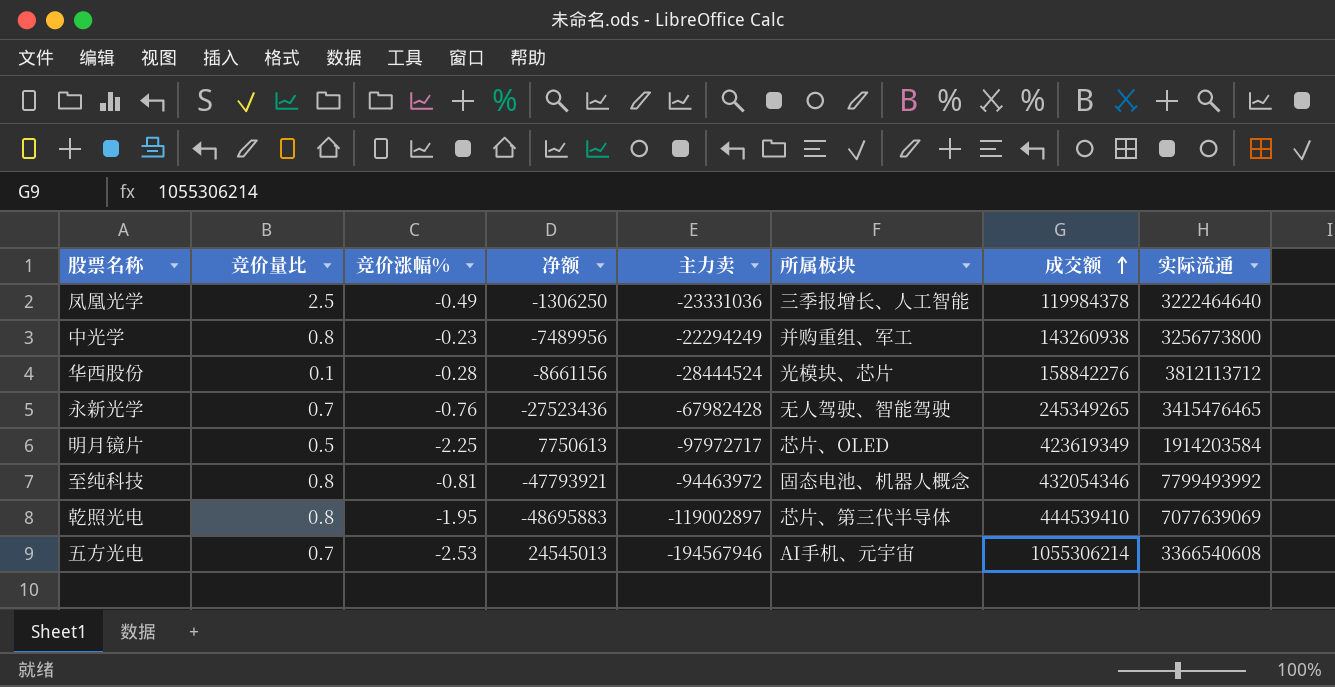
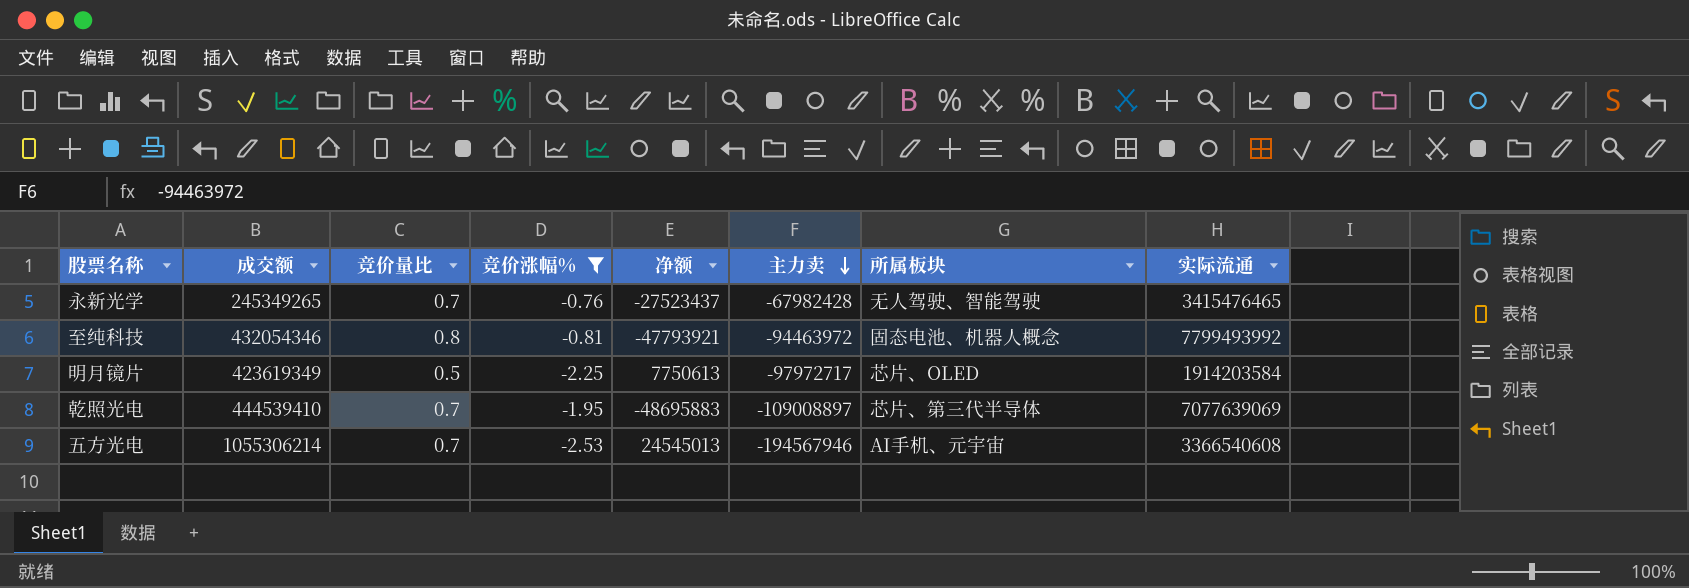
filter: none -> 竞价涨幅% <= -0.76
row order: 成交额 ascending -> 主力卖 descending
column 成交额 | position: 7 -> 2
永新光学 | 净额: -27523436 -> -27523437
乾照光电 | 竞价量比: 0.8 -> 0.7
乾照光电 | 主力卖: -119002897 -> -109008897

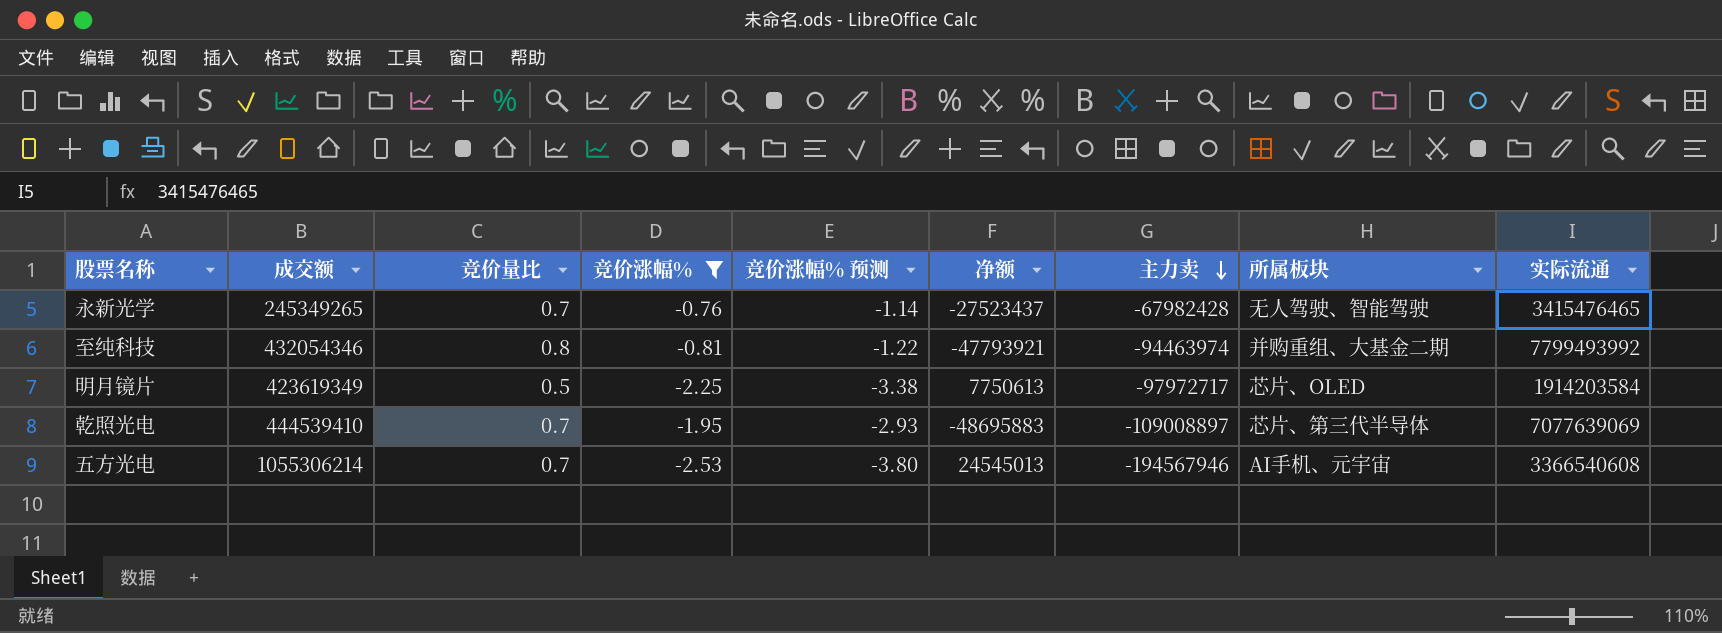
column 竞价涨幅% 预测 | formula: none -> [竞价涨幅%] * 1.5
至纯科技 | 主力卖: -94463972 -> -94463974
至纯科技 | 所属板块: 固态电池、机器人概念 -> 并购重组、大基金二期

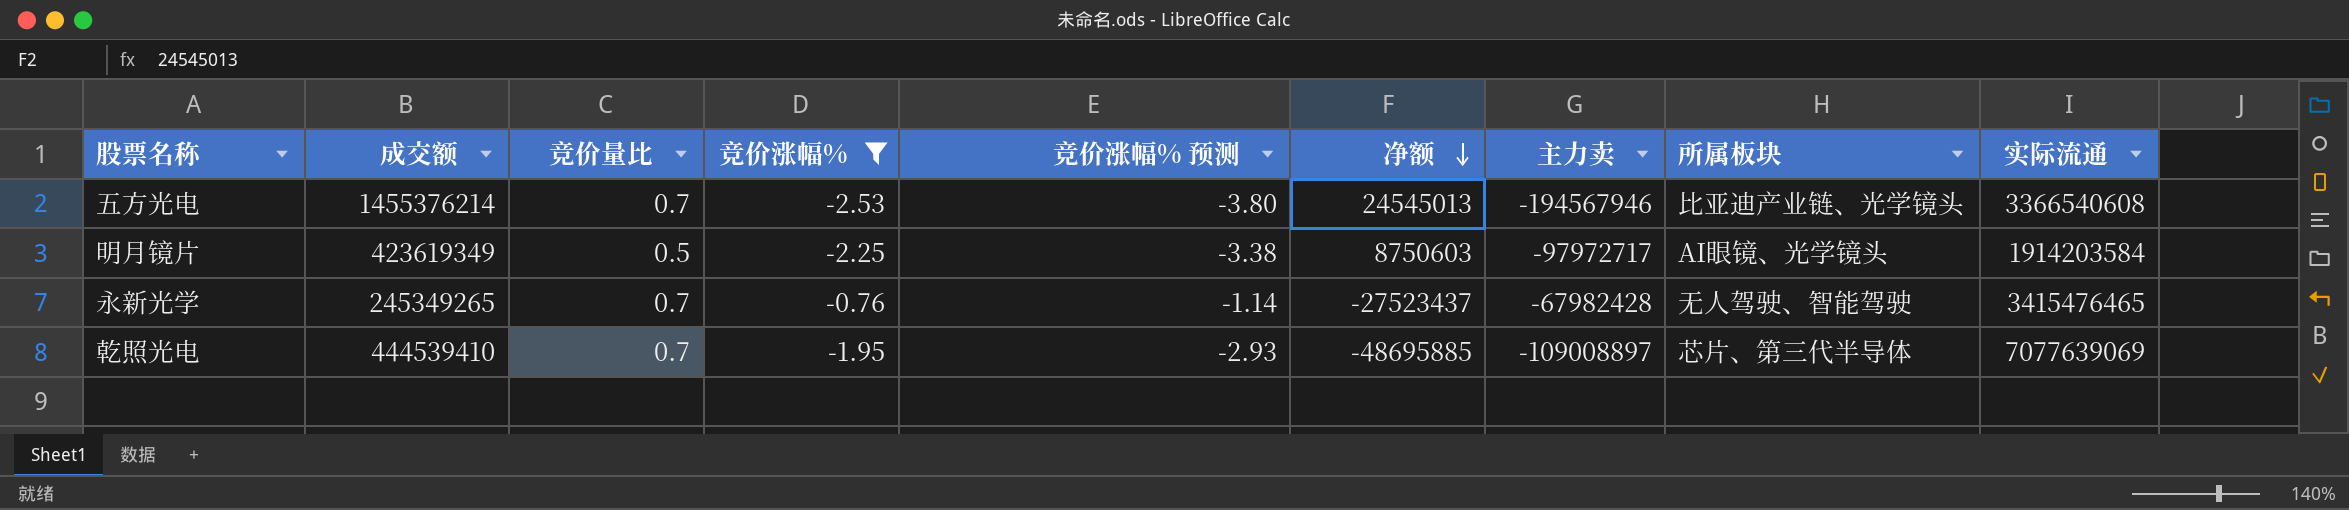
row order: 主力卖 descending -> 净额 descending
row 至纯科技: 432054346 | 0.8 | -0.81 | -1.22 | -47793921 | -94463974 | 并购重组、大基金二期 | 7799493992 -> none
五方光电 | 成交额: 1055306214 -> 1455376214
五方光电 | 所属板块: AI手机、元宇宙 -> 比亚迪产业链、光学镜头
明月镜片 | 净额: 7750613 -> 8750603
明月镜片 | 所属板块: 芯片、OLED -> AI眼镜、光学镜头
乾照光电 | 净额: -48695883 -> -48695885

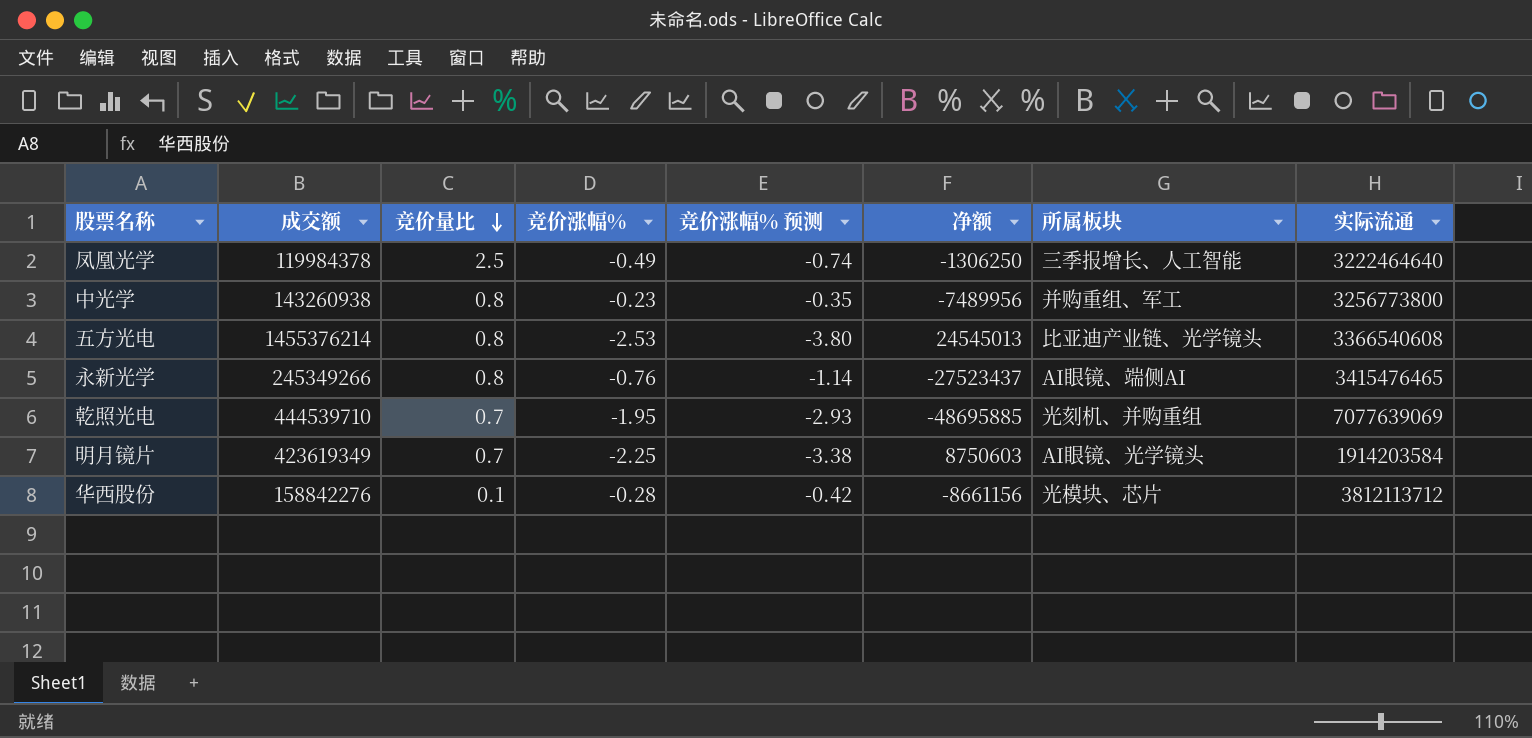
filter: 竞价涨幅% <= -0.76 -> none
row order: 净额 descending -> 竞价量比 descending
column 主力卖 | position: 7 -> none
五方光电 | 竞价量比: 0.7 -> 0.8
永新光学 | 成交额: 245349265 -> 245349266
永新光学 | 竞价量比: 0.7 -> 0.8
永新光学 | 所属板块: 无人驾驶、智能驾驶 -> AI眼镜、端侧AI
乾照光电 | 成交额: 444539410 -> 444539710
乾照光电 | 所属板块: 芯片、第三代半导体 -> 光刻机、并购重组
明月镜片 | 竞价量比: 0.5 -> 0.7

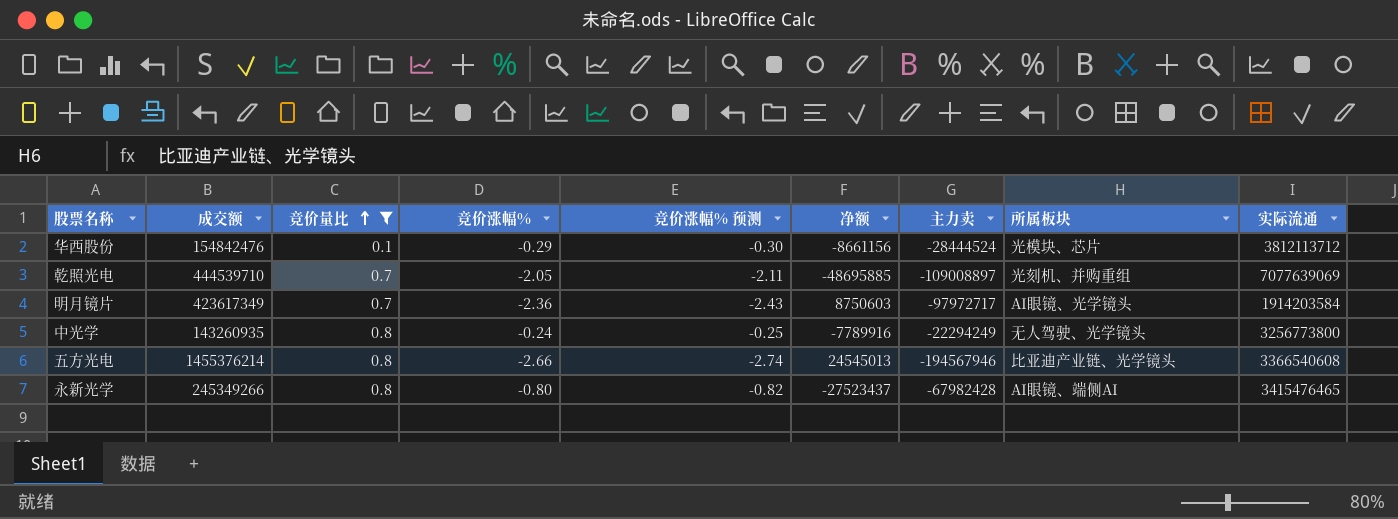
filter: none -> 竞价量比 != 2.5
row order: 竞价量比 descending -> 竞价量比 ascending
column 竞价涨幅% 预测 | formula: [竞价涨幅%] * 1.5 -> [竞价涨幅%] * 1.03
column 主力卖 | position: none -> 7
华西股份 | 成交额: 158842276 -> 154842476
华西股份 | 竞价涨幅%: -0.28 -> -0.29
乾照光电 | 竞价涨幅%: -1.95 -> -2.05
明月镜片 | 成交额: 423619349 -> 423617349
明月镜片 | 竞价涨幅%: -2.25 -> -2.36
中光学 | 成交额: 143260938 -> 143260935
中光学 | 竞价涨幅%: -0.23 -> -0.24
中光学 | 净额: -7489956 -> -7789916
中光学 | 所属板块: 并购重组、军工 -> 无人驾驶、光学镜头
五方光电 | 竞价涨幅%: -2.53 -> -2.66
永新光学 | 竞价涨幅%: -0.76 -> -0.80

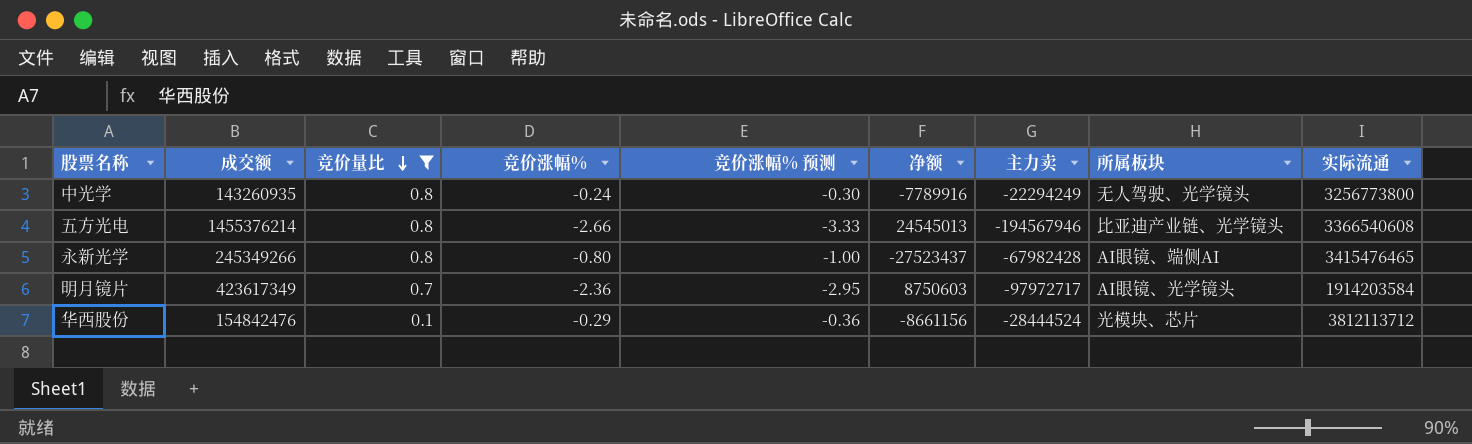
row order: 竞价量比 ascending -> 竞价量比 descending
column 竞价涨幅% 预测 | formula: [竞价涨幅%] * 1.03 -> [竞价涨幅%] * 1.25
row 乾照光电: 444539710 | 0.7 | -2.05 | -2.11 | -48695885 | -109008897 | 光刻机、并购重组 | 7077639069 -> none

